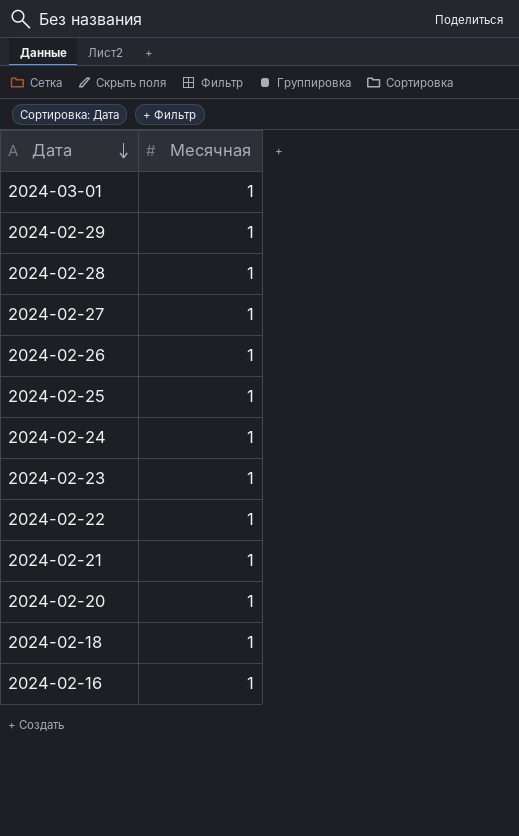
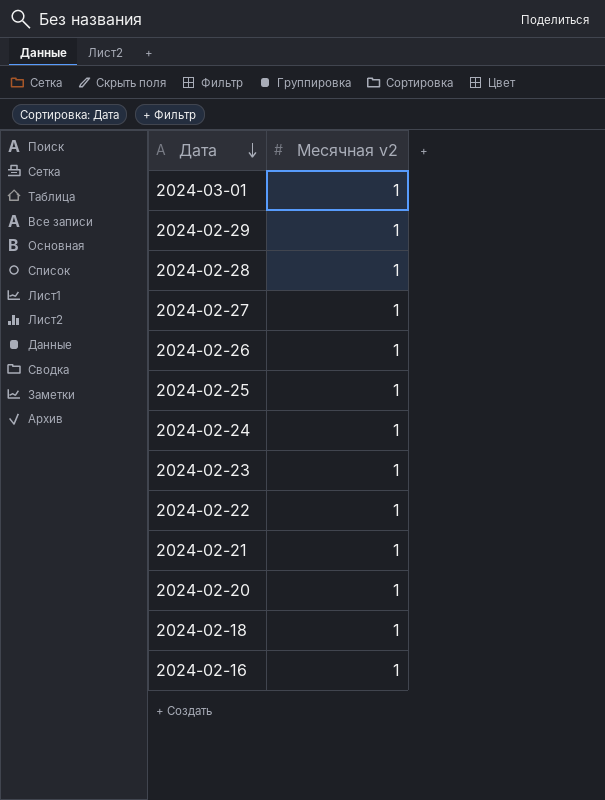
column name: Месячная -> Месячная v2

